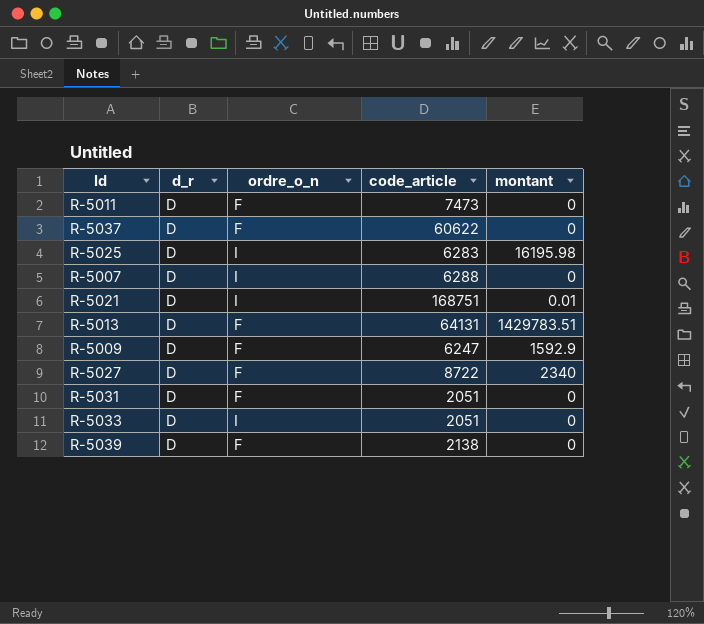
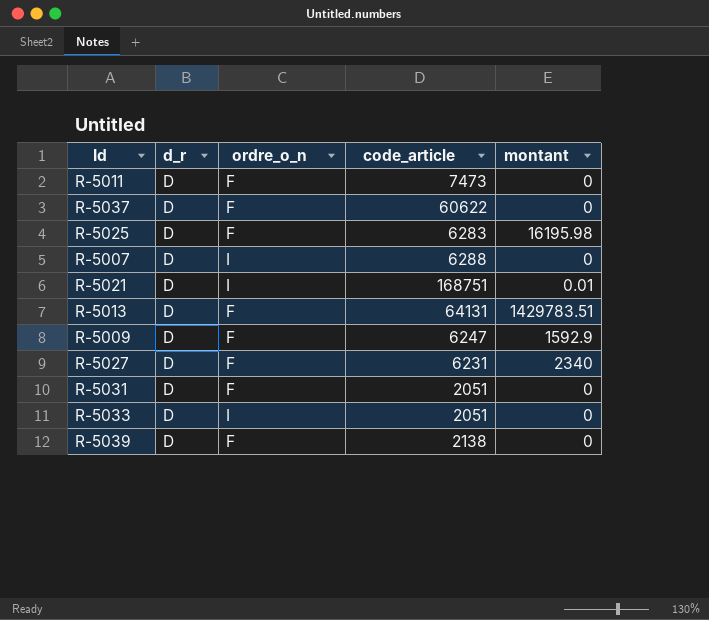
R-5025 | ordre_o_n: I -> F
R-5027 | code_article: 8722 -> 6231

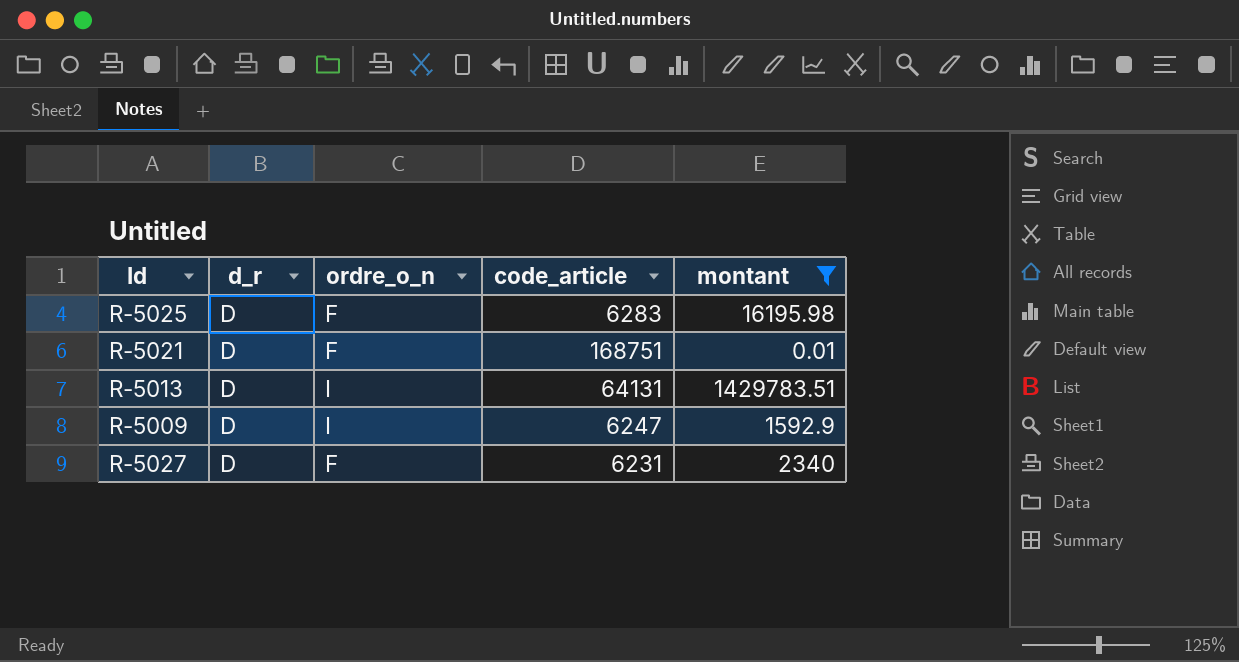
filter: none -> montant != 0
R-5021 | ordre_o_n: I -> F
R-5013 | ordre_o_n: F -> I
R-5009 | ordre_o_n: F -> I

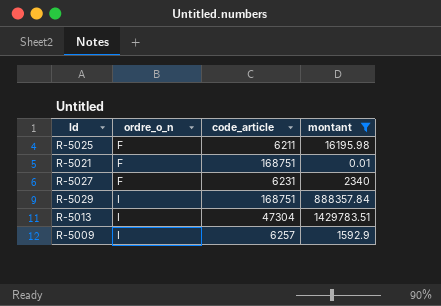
row order: none -> ordre_o_n ascending
column d_r | position: 2 -> none
R-5025 | code_article: 6283 -> 6211
row R-5029: none -> I | 168751 | 888357.84
R-5013 | code_article: 64131 -> 47304
R-5009 | code_article: 6247 -> 6257

